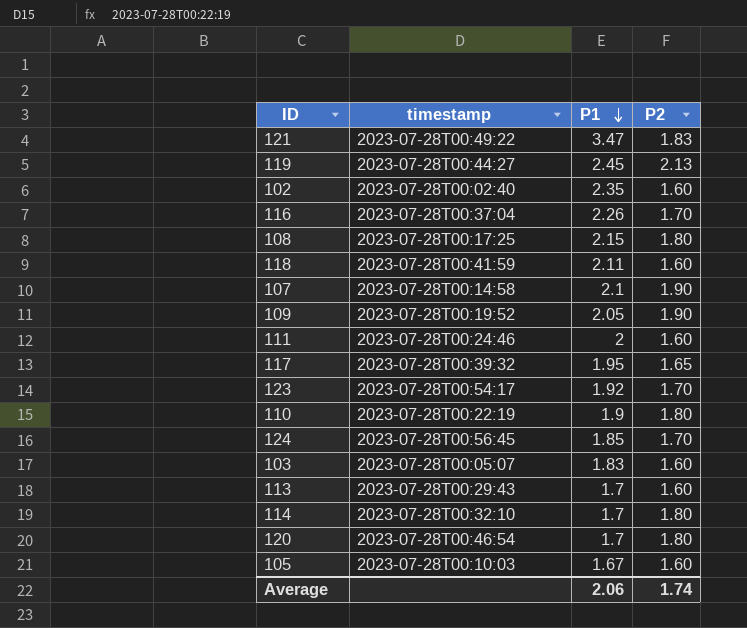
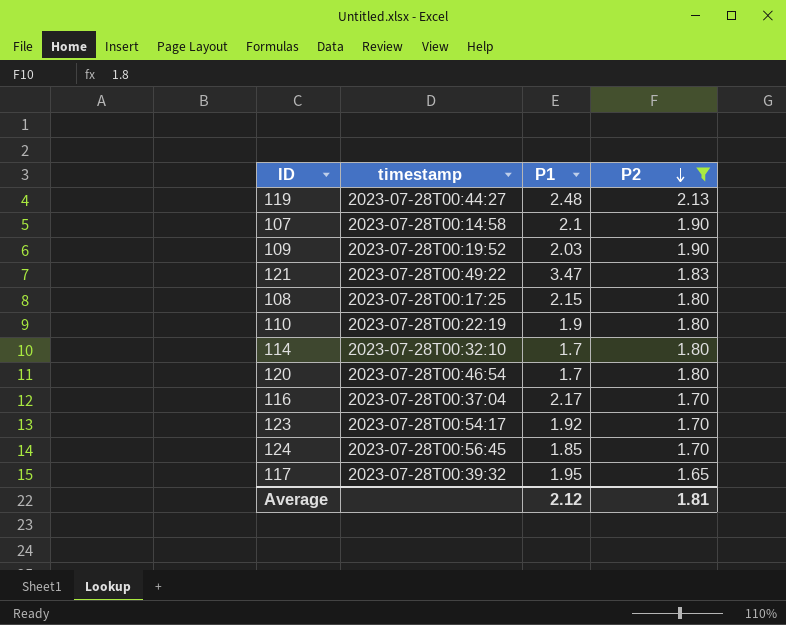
filter: none -> P2 != 1.60
row order: P1 descending -> P2 descending
119 | P1: 2.45 -> 2.48
109 | P1: 2.05 -> 2.03
116 | P1: 2.26 -> 2.17
Average | P1: 2.06 -> 2.12
Average | P2: 1.74 -> 1.81

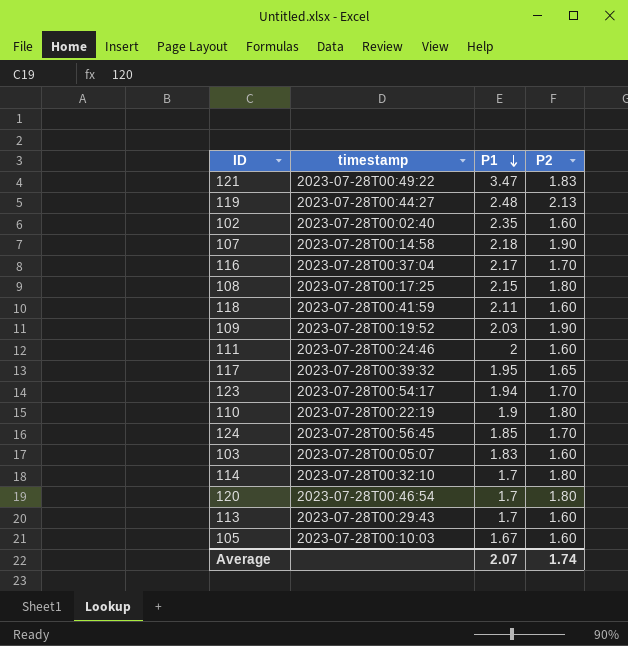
filter: P2 != 1.60 -> none
row order: P2 descending -> P1 descending
107 | P1: 2.1 -> 2.18
123 | P1: 1.92 -> 1.94
Average | P1: 2.12 -> 2.07
Average | P2: 1.81 -> 1.74

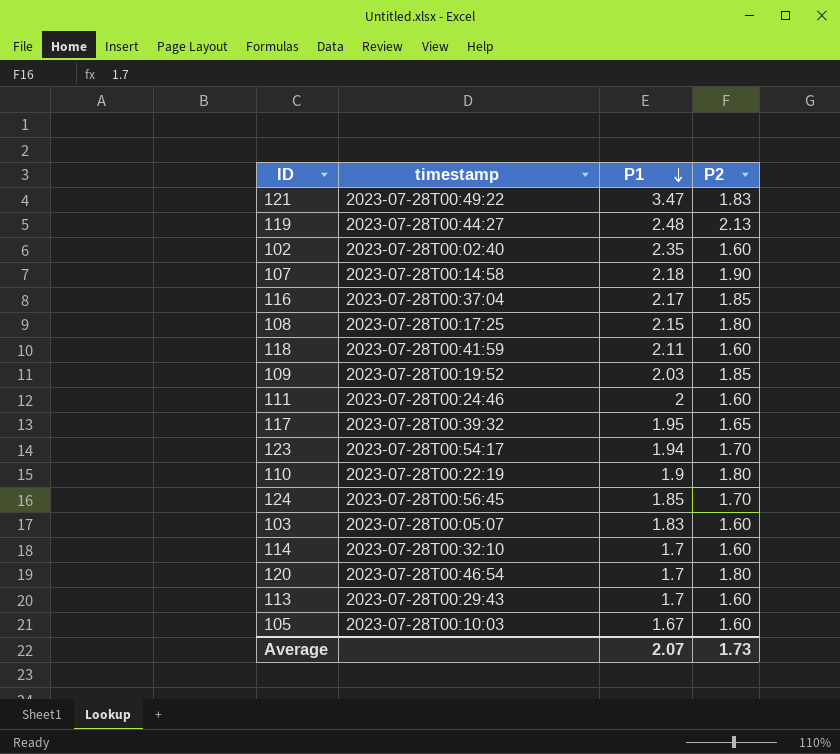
116 | P2: 1.70 -> 1.85
109 | P2: 1.90 -> 1.85
114 | P2: 1.80 -> 1.60
Average | P2: 1.74 -> 1.73

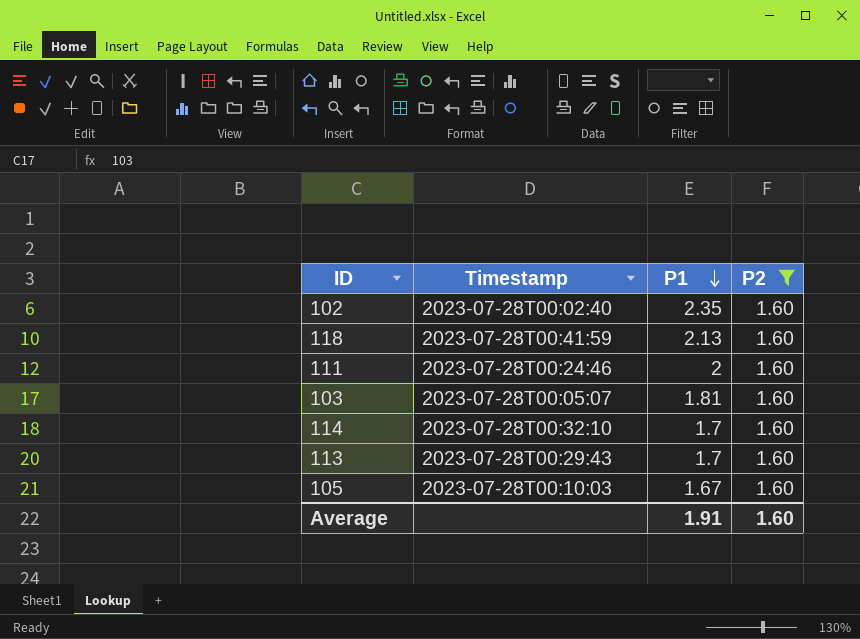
filter: none -> P2 = 1.60
column name: timestamp -> Timestamp
118 | P1: 2.11 -> 2.13
103 | P1: 1.83 -> 1.81
Average | P1: 2.07 -> 1.91
Average | P2: 1.73 -> 1.60

